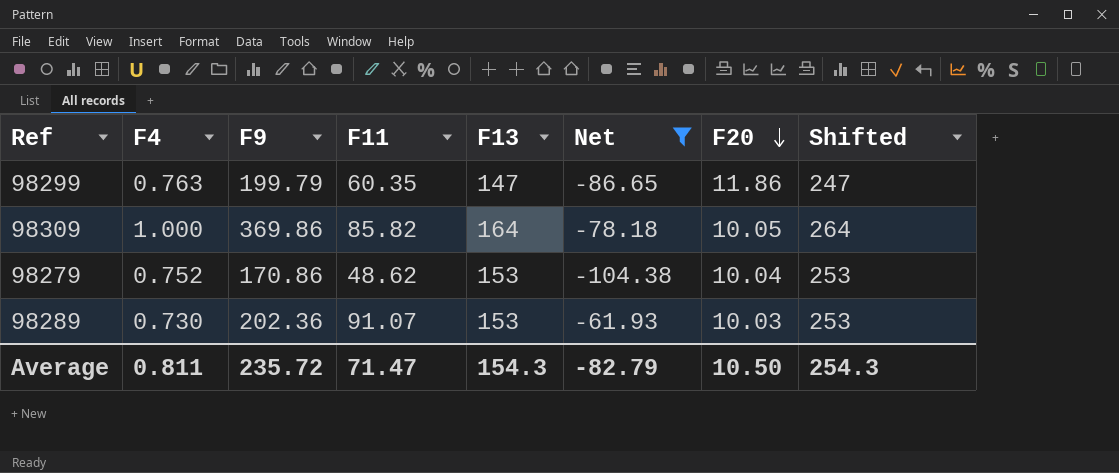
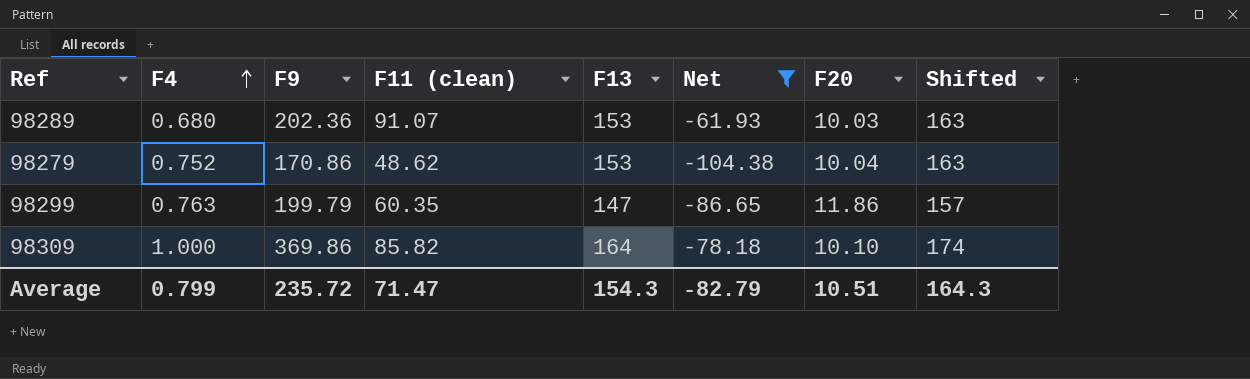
row order: F20 descending -> F4 ascending
column name: F11 -> F11 (clean)
column Shifted | formula: [F13] + 100 -> [F13] + 10
98289 | F4: 0.730 -> 0.680
98309 | F20: 10.05 -> 10.10
Average | F4: 0.811 -> 0.799
Average | F20: 10.50 -> 10.51
Average | Shifted: 254.3 -> 164.3

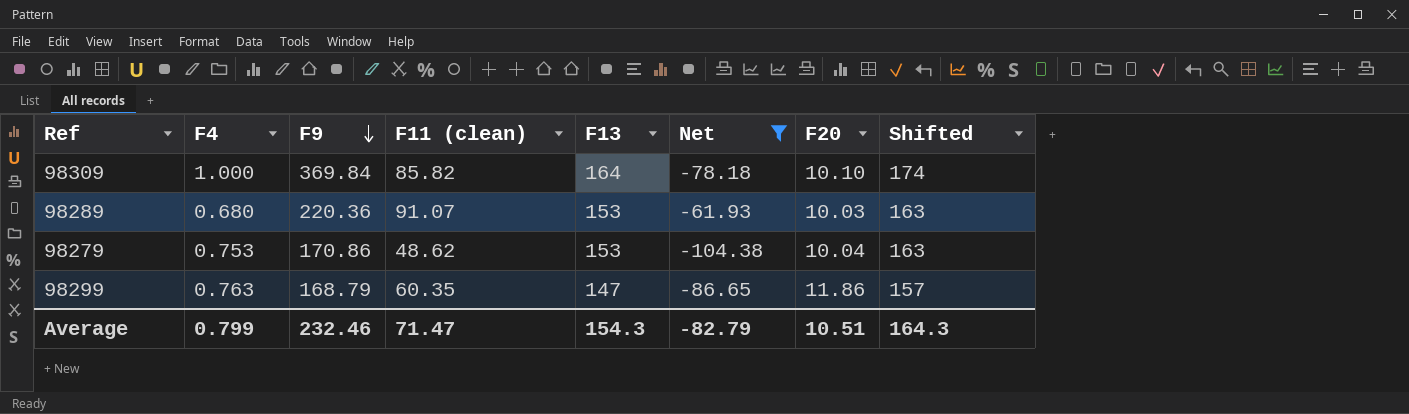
row order: F4 ascending -> F9 descending
98309 | F9: 369.86 -> 369.84
98289 | F9: 202.36 -> 220.36
98279 | F4: 0.752 -> 0.753
98299 | F9: 199.79 -> 168.79
Average | F9: 235.72 -> 232.46

